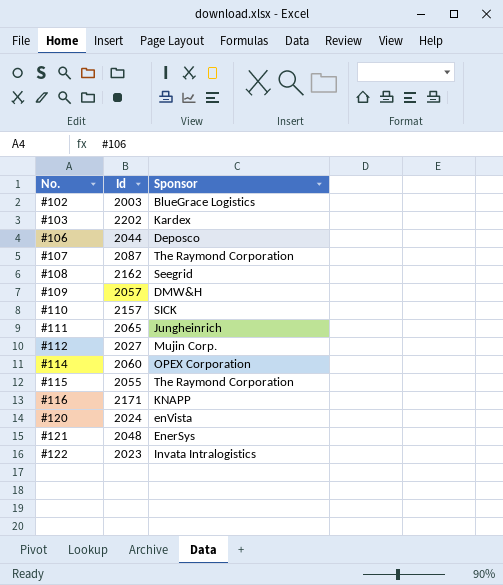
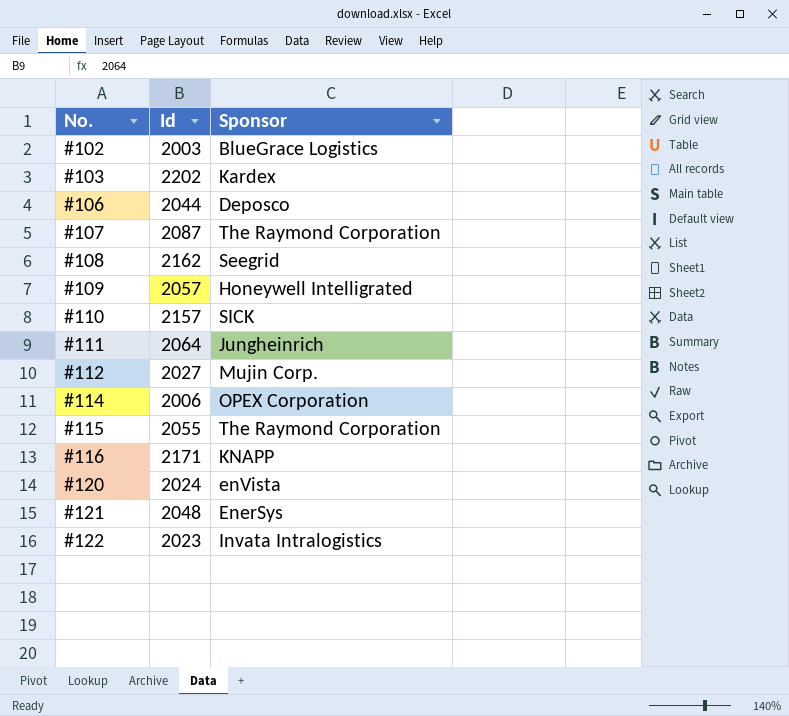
#109 | Sponsor: DMW&H -> Honeywell Intelligrated
#111 | Id: 2065 -> 2064
#114 | Id: 2060 -> 2006

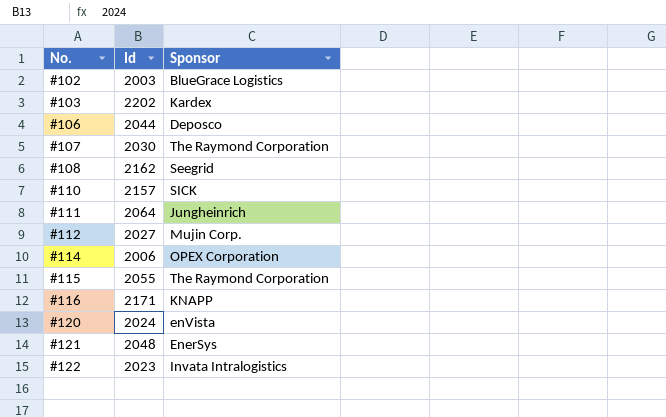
row #109: 2057 | Honeywell Intelligrated -> none
#107 | Id: 2087 -> 2030

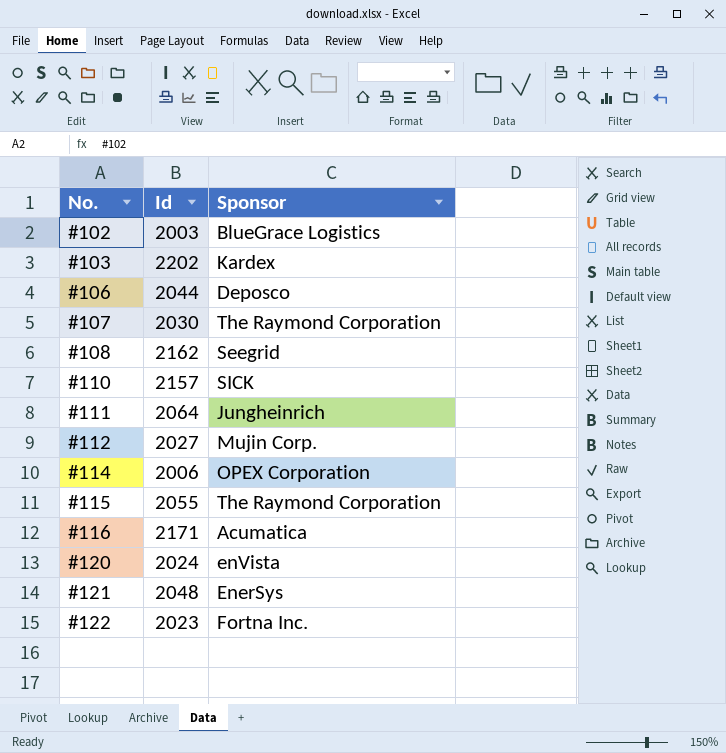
#116 | Sponsor: KNAPP -> Acumatica
#122 | Sponsor: Invata Intralogistics -> Fortna Inc.

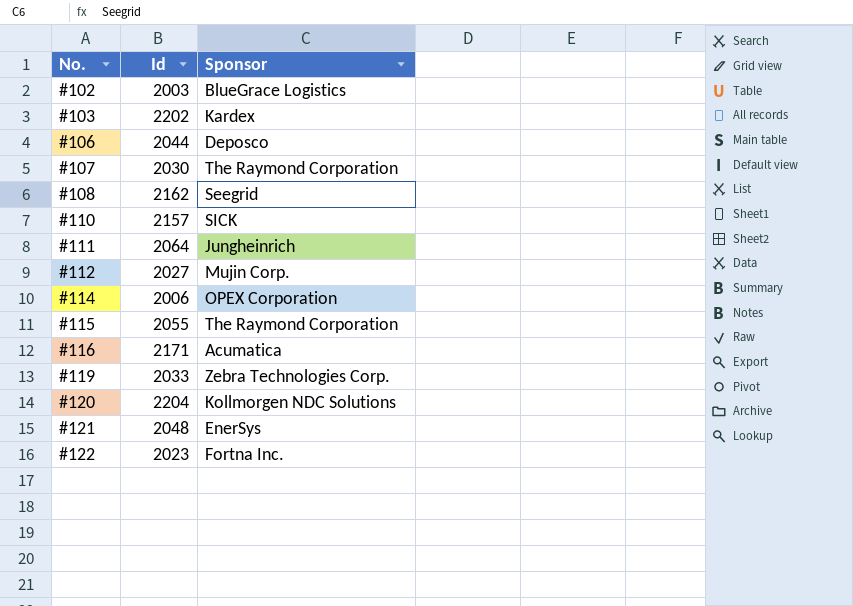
row #119: none -> 2033 | Zebra Technologies Corp.
#120 | Id: 2024 -> 2204
#120 | Sponsor: enVista -> Kollmorgen NDC Solutions

